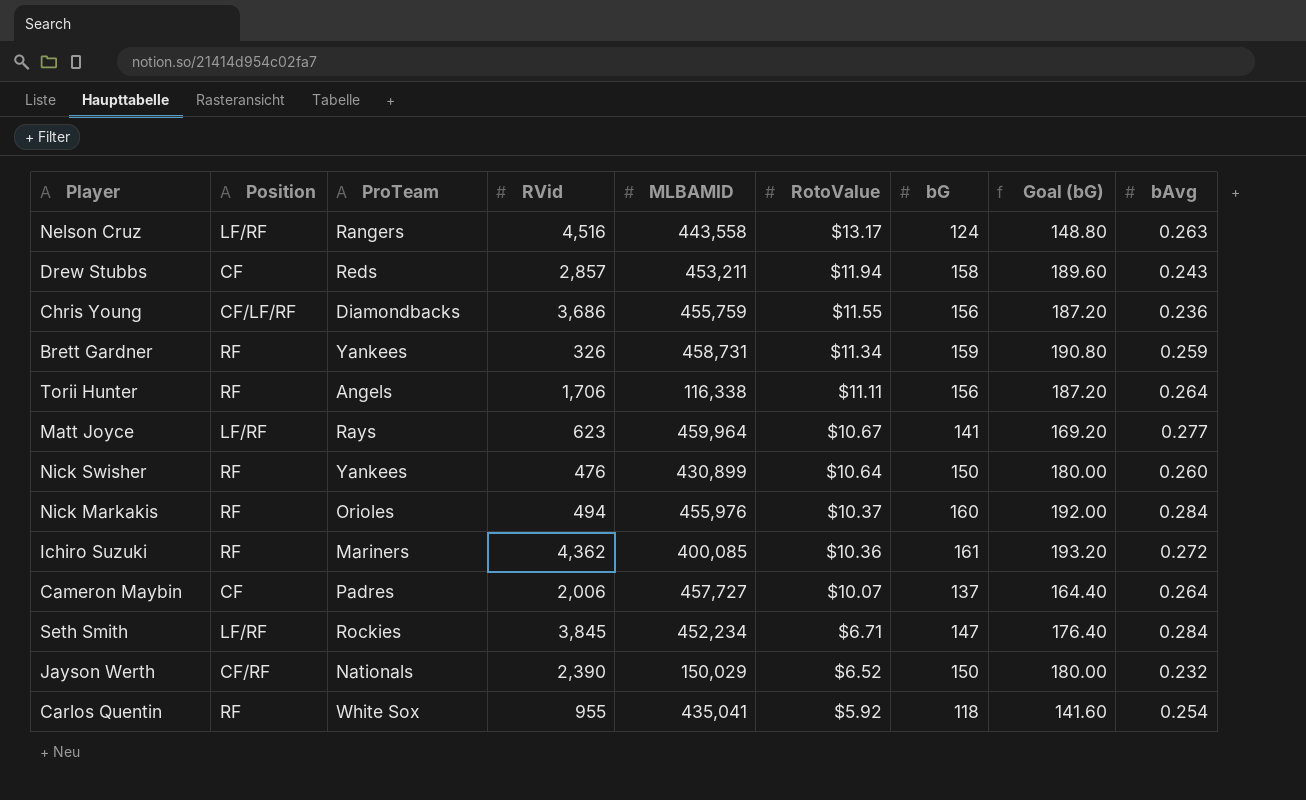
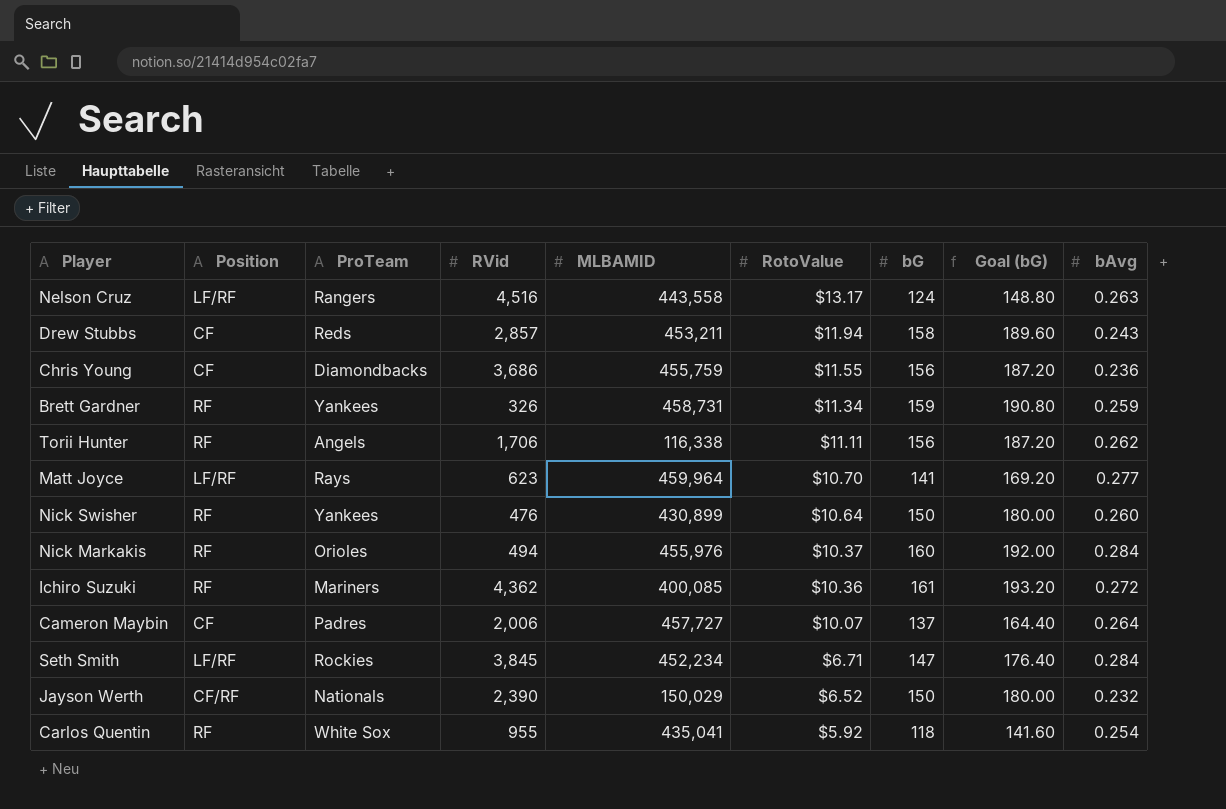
Chris Young | Position: CF/LF/RF -> CF
Torii Hunter | bAvg: 0.264 -> 0.262
Matt Joyce | RotoValue: $10.67 -> $10.70

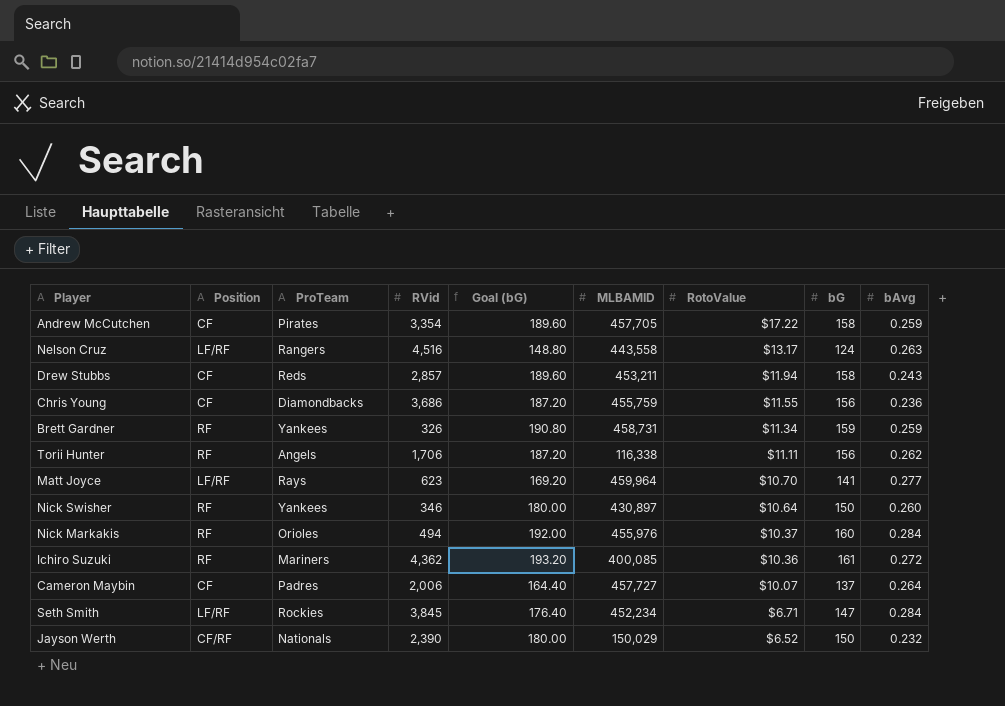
column Goal (bG) | position: 8 -> 5
row Carlos Quentin: RF | White Sox | 955 | 435,041 | $5.92 | 118 | 141.60 | 0.254 -> none
row Andrew McCutchen: none -> CF | Pirates | 3,354 | 189.60 | 457,705 | $17.22 | 158 | 0.259
Nick Swisher | RVid: 476 -> 346
Nick Swisher | MLBAMID: 430,899 -> 430,897

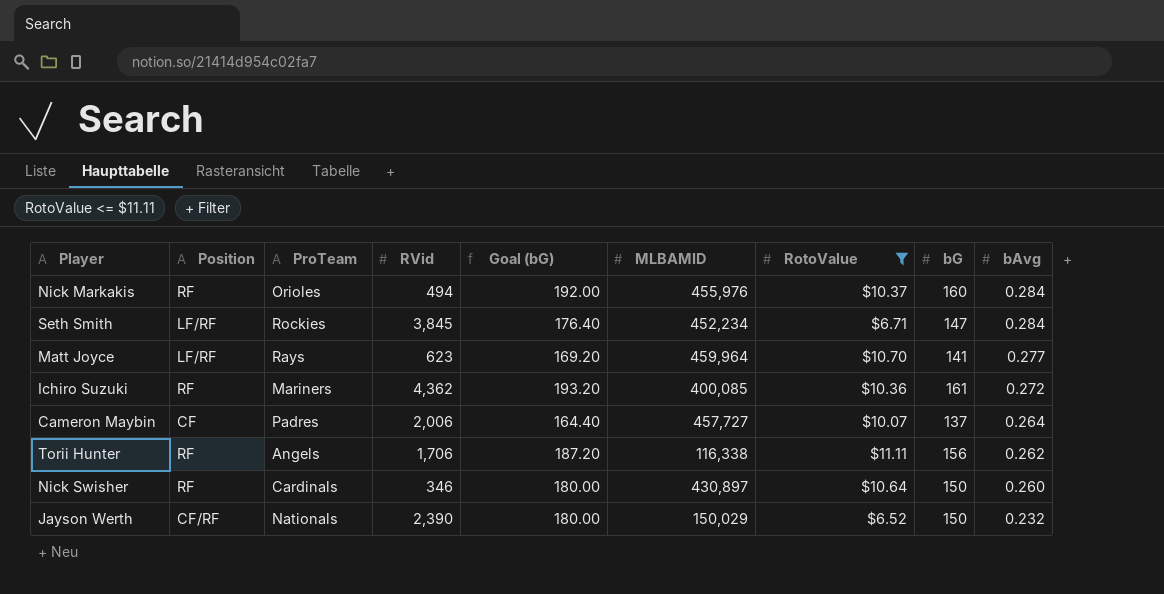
filter: none -> RotoValue <= $11.11
row order: RotoValue descending -> bAvg descending
Nick Swisher | ProTeam: Yankees -> Cardinals

